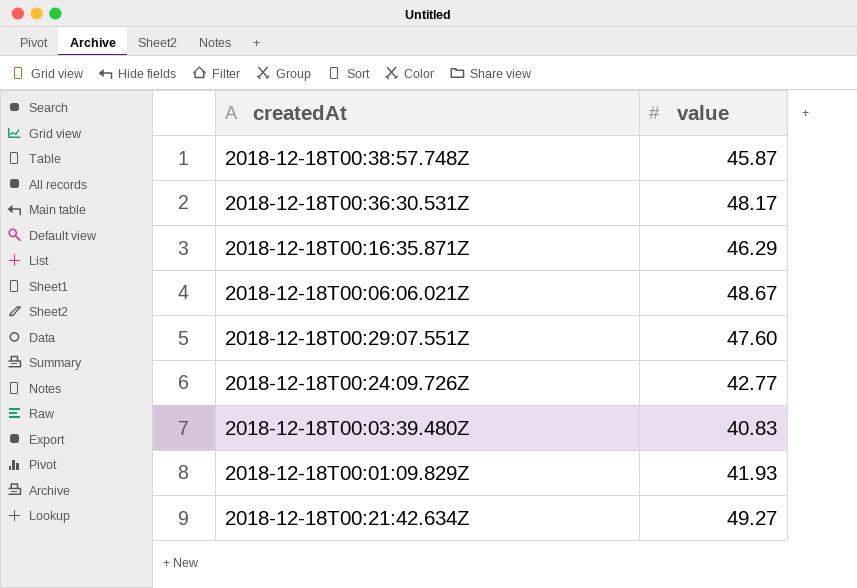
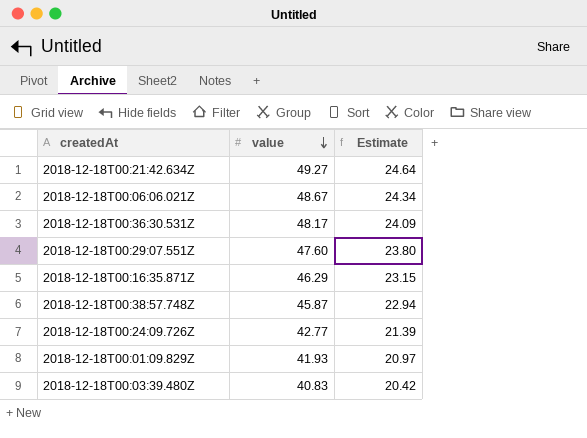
row order: none -> value descending
column Estimate | formula: none -> [value] * 0.5

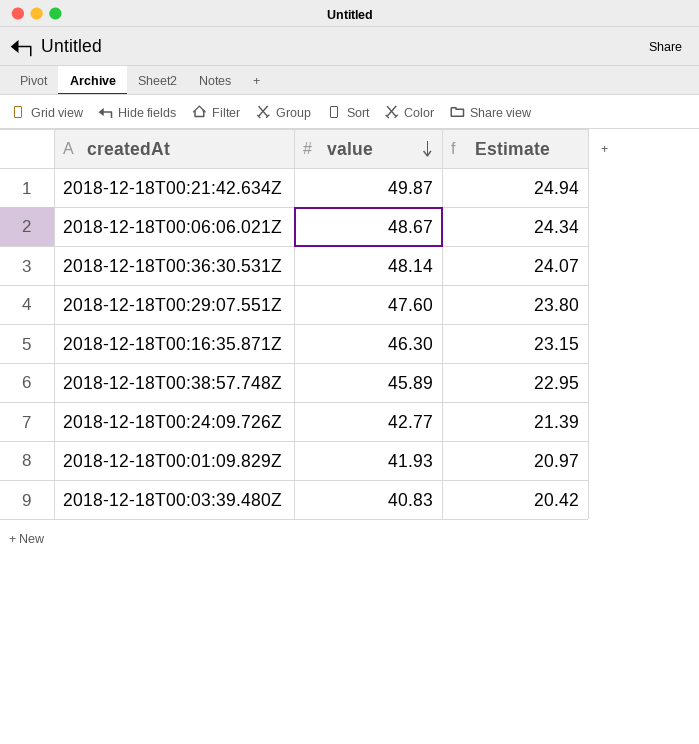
2018-12-18T00:21:42.634Z | value: 49.27 -> 49.87
2018-12-18T00:21:42.634Z | Estimate: 24.64 -> 24.94
2018-12-18T00:36:30.531Z | value: 48.17 -> 48.14
2018-12-18T00:36:30.531Z | Estimate: 24.09 -> 24.07
2018-12-18T00:16:35.871Z | value: 46.29 -> 46.30
2018-12-18T00:38:57.748Z | value: 45.87 -> 45.89
2018-12-18T00:38:57.748Z | Estimate: 22.94 -> 22.95

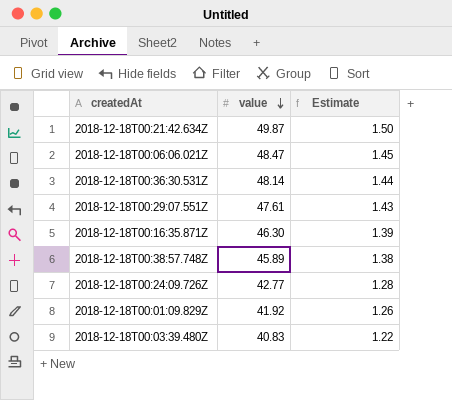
column Estimate | formula: [value] * 0.5 -> [value] * 0.03
2018-12-18T00:06:06.021Z | value: 48.67 -> 48.47
2018-12-18T00:29:07.551Z | value: 47.60 -> 47.61
2018-12-18T00:01:09.829Z | value: 41.93 -> 41.92

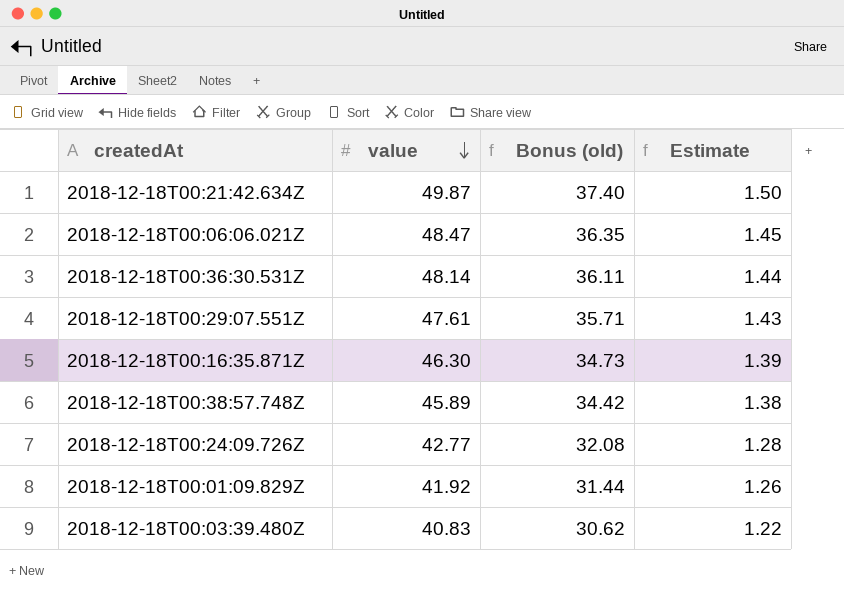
column Bonus (old) | formula: none -> [value] * 0.75

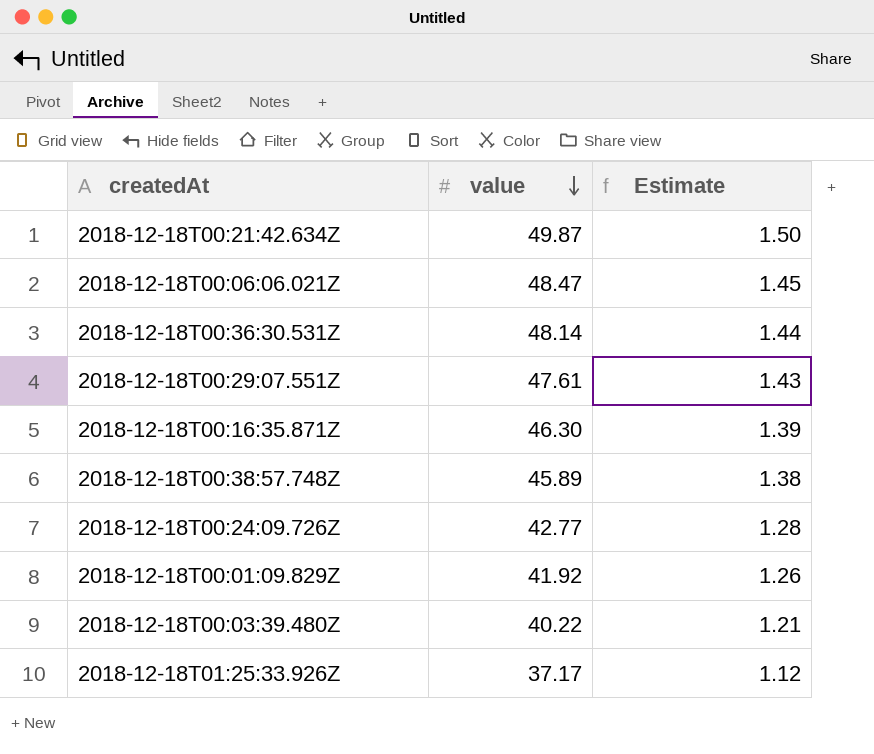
column Bonus (old) | formula: [value] * 0.75 -> none
2018-12-18T00:03:39.480Z | value: 40.83 -> 40.22
2018-12-18T00:03:39.480Z | Estimate: 1.22 -> 1.21
row 2018-12-18T01:25:33.926Z: none -> 37.17 | 1.12

